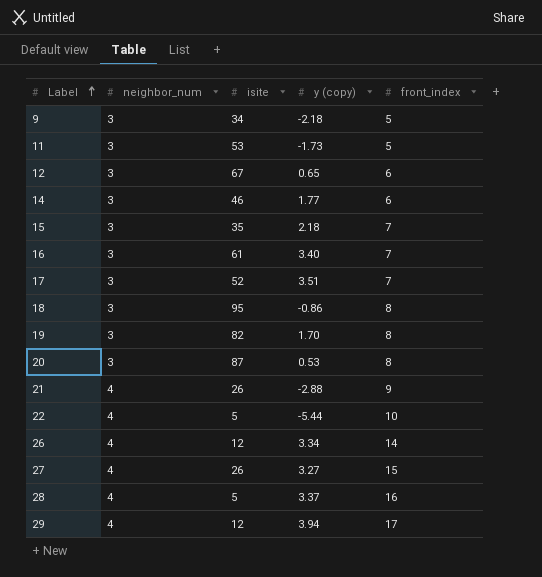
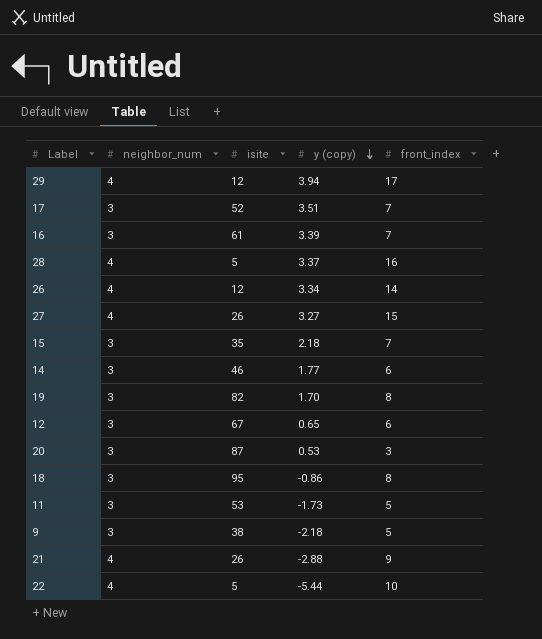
row order: Label ascending -> y (copy) descending
16 | y (copy): 3.40 -> 3.39
20 | front_index: 8 -> 3
9 | isite: 34 -> 38

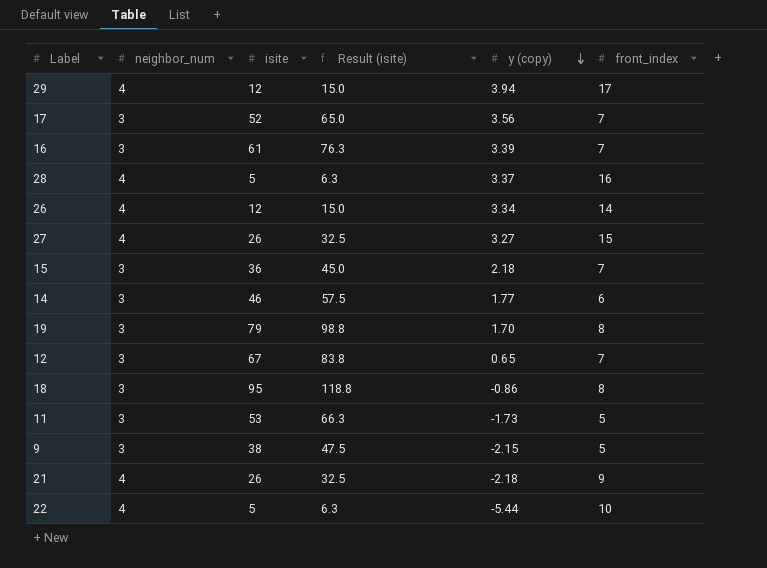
column Result (isite) | formula: none -> [isite] * 1.25
row 20: 3 | 87 | 0.53 | 3 -> none
17 | y (copy): 3.51 -> 3.56
15 | isite: 35 -> 36
19 | isite: 82 -> 79
12 | front_index: 6 -> 7
9 | y (copy): -2.18 -> -2.15
21 | y (copy): -2.88 -> -2.18

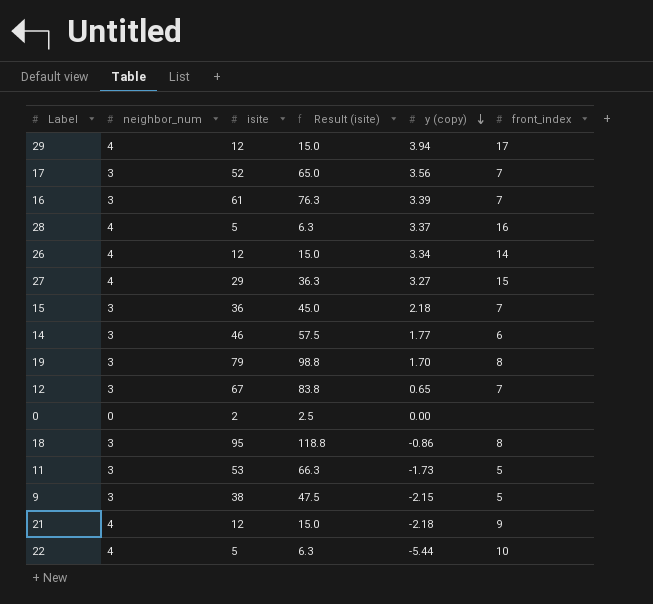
27 | isite: 26 -> 29
27 | Result (isite): 32.5 -> 36.3
row 0: none -> 0 | 2 | 2.5 | 0.00 | none
21 | isite: 26 -> 12
21 | Result (isite): 32.5 -> 15.0

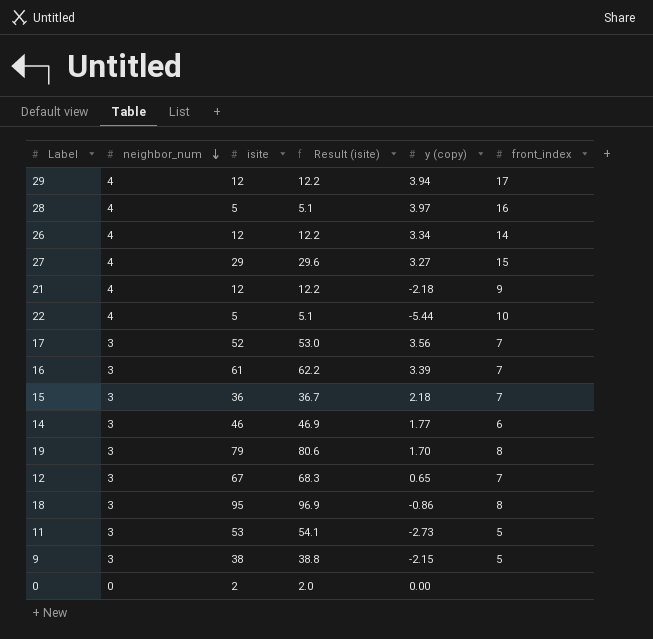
row order: y (copy) descending -> neighbor_num descending
column Result (isite) | formula: [isite] * 1.25 -> [isite] * 1.02
28 | y (copy): 3.37 -> 3.97
11 | y (copy): -1.73 -> -2.73

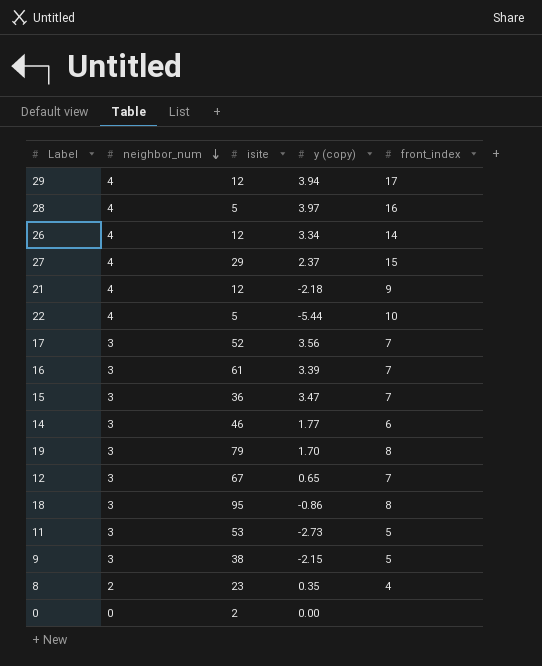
column Result (isite) | formula: [isite] * 1.02 -> none
27 | y (copy): 3.27 -> 2.37
15 | y (copy): 2.18 -> 3.47
row 8: none -> 2 | 23 | 0.35 | 4

